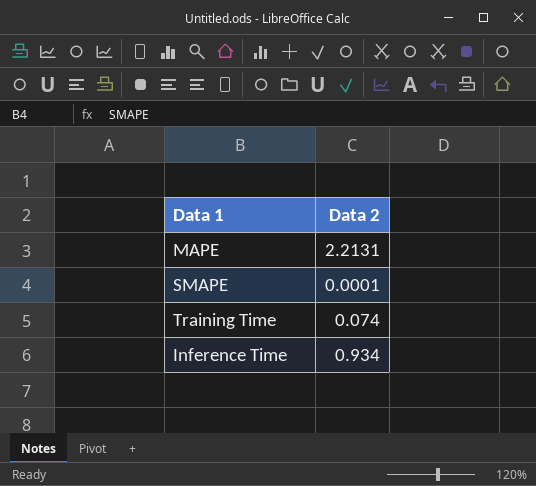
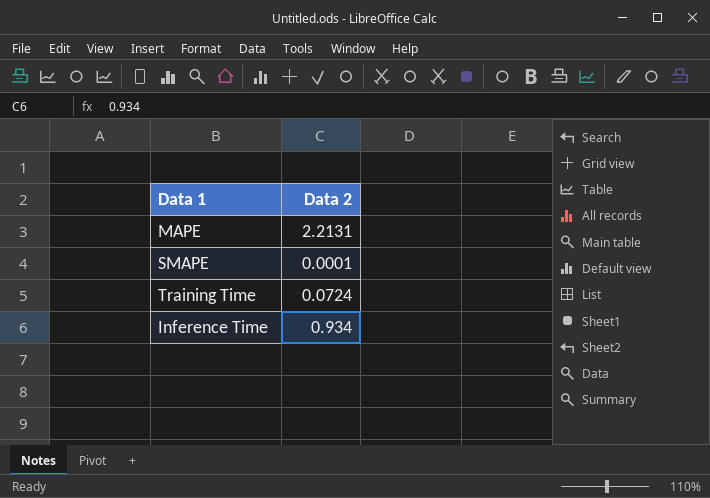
Training Time | Data 2: 0.074 -> 0.0724

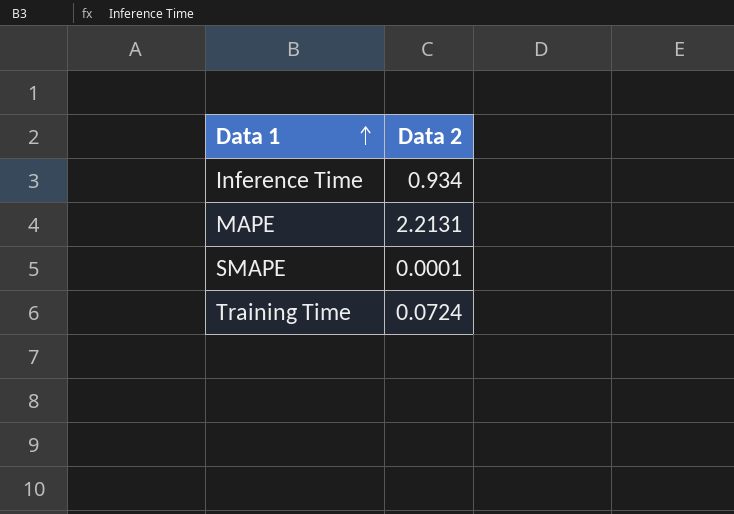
row order: none -> Data 1 ascending

